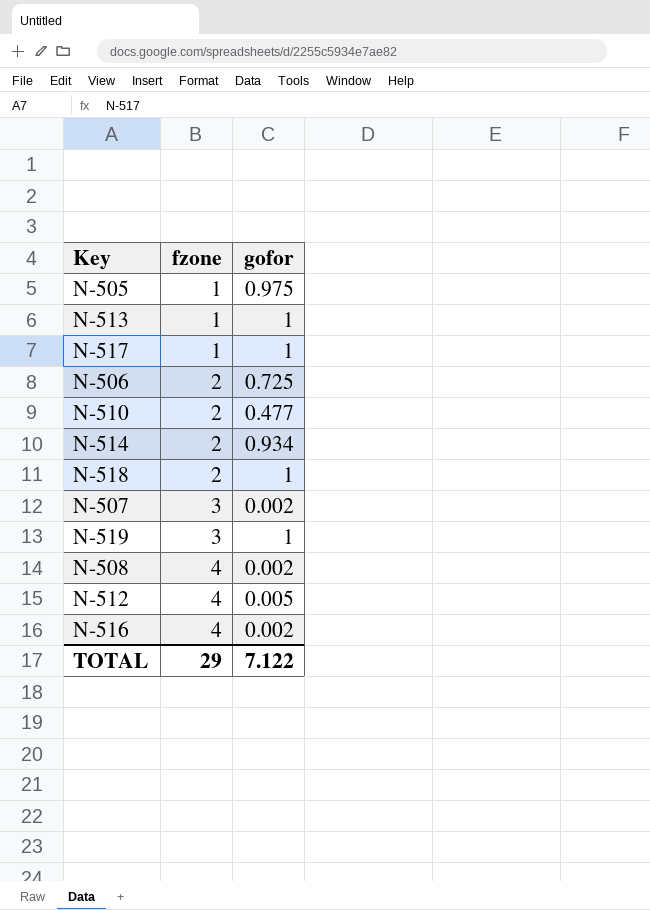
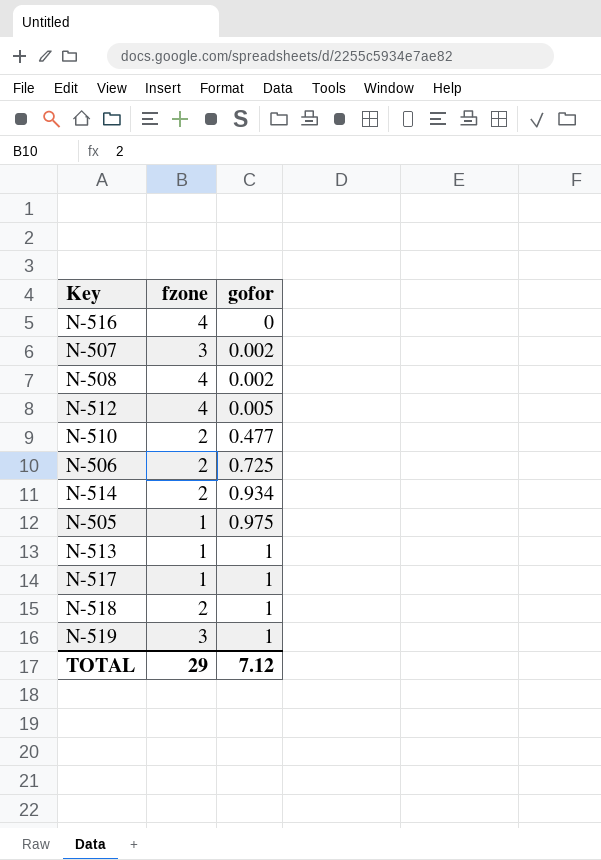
row order: fzone ascending -> gofor ascending
N-516 | gofor: 0.002 -> 0
TOTAL | gofor: 7.122 -> 7.12

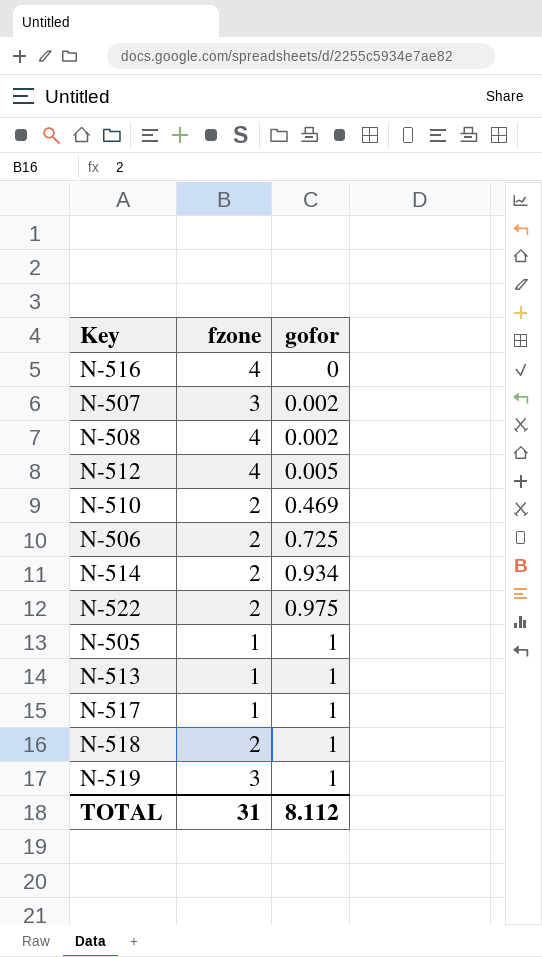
N-510 | gofor: 0.477 -> 0.469
row N-522: none -> 2 | 0.975
N-505 | gofor: 0.975 -> 1
TOTAL | fzone: 29 -> 31
TOTAL | gofor: 7.12 -> 8.112

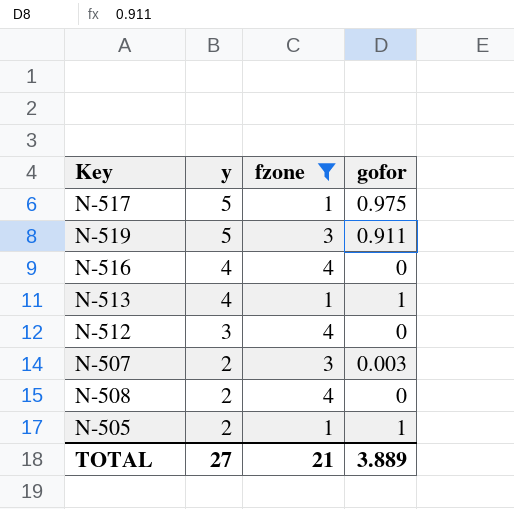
filter: none -> fzone != 2
row order: gofor ascending -> y descending
column y | position: none -> 2
N-517 | gofor: 1 -> 0.975
N-519 | gofor: 1 -> 0.911
N-512 | gofor: 0.005 -> 0
N-507 | gofor: 0.002 -> 0.003
N-508 | gofor: 0.002 -> 0
TOTAL | fzone: 31 -> 21
TOTAL | gofor: 8.112 -> 3.889

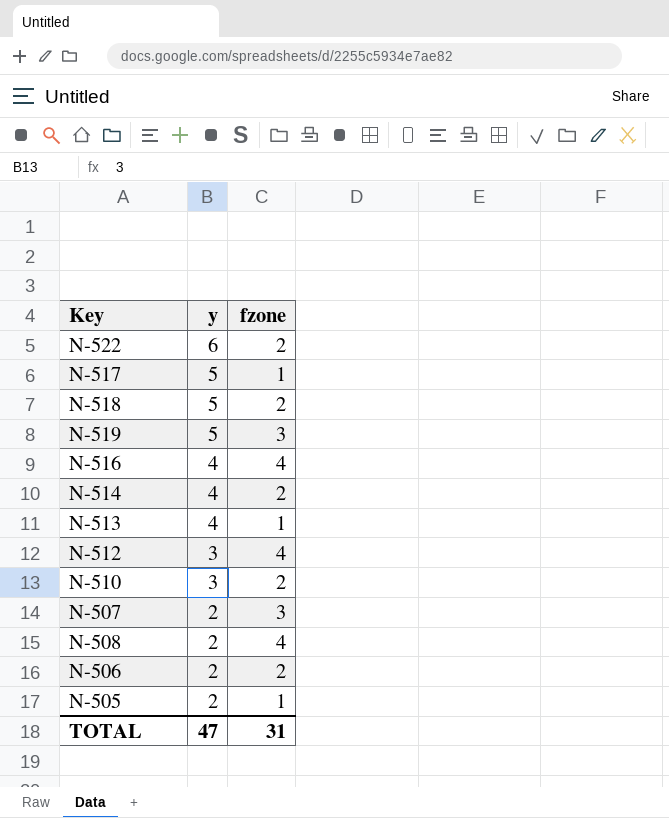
filter: fzone != 2 -> none
column gofor | position: 4 -> none
TOTAL | y: 27 -> 47
TOTAL | fzone: 21 -> 31

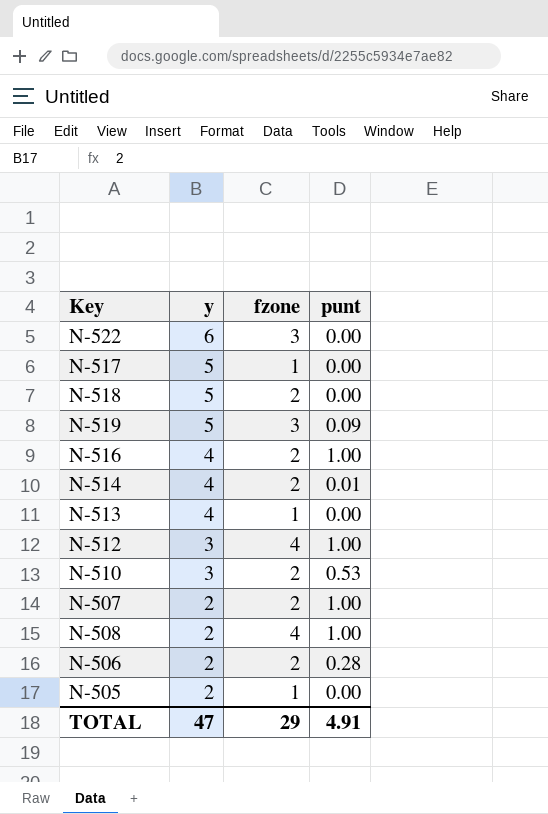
column punt | position: none -> 4
N-522 | fzone: 2 -> 3
N-516 | fzone: 4 -> 2
N-507 | fzone: 3 -> 2
TOTAL | fzone: 31 -> 29

